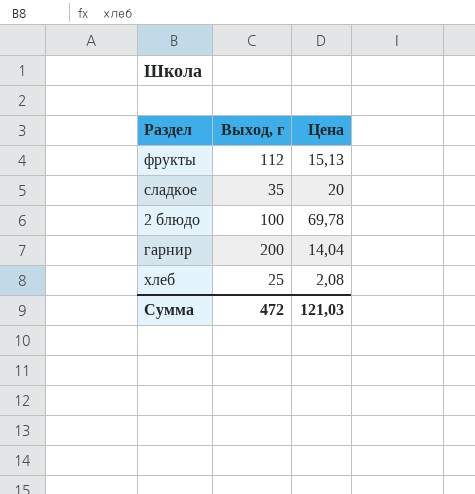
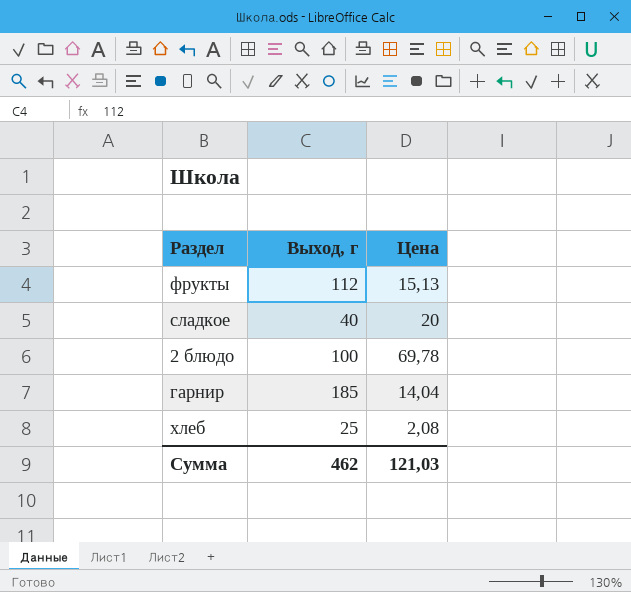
сладкое | Выход, г: 35 -> 40
гарнир | Выход, г: 200 -> 185
Сумма | Выход, г: 472 -> 462

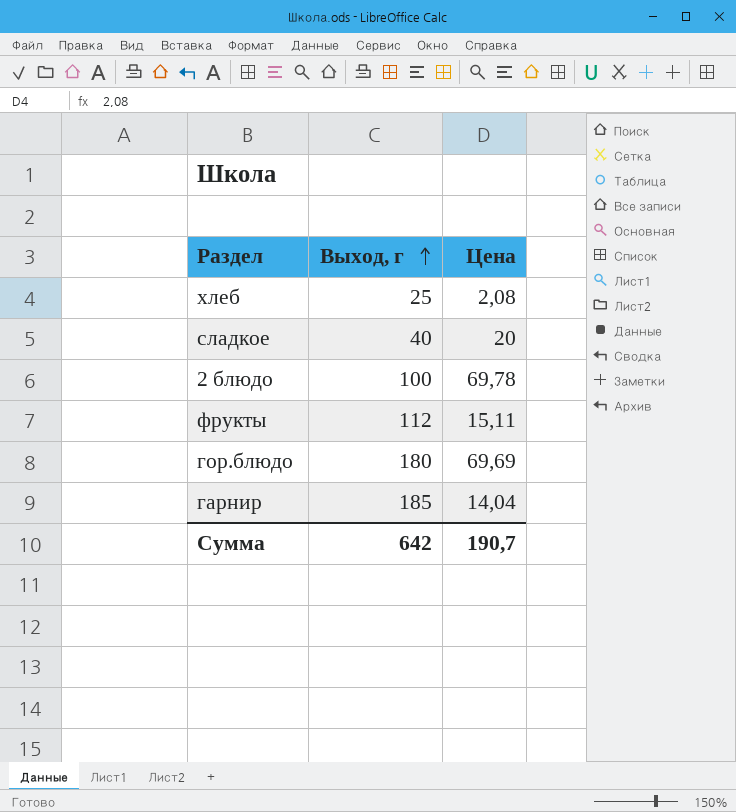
row order: none -> Выход, г ascending
фрукты | Цена: 15,13 -> 15,11
row гор.блюдо: none -> 180 | 69,69
Сумма | Выход, г: 462 -> 642
Сумма | Цена: 121,03 -> 190,7

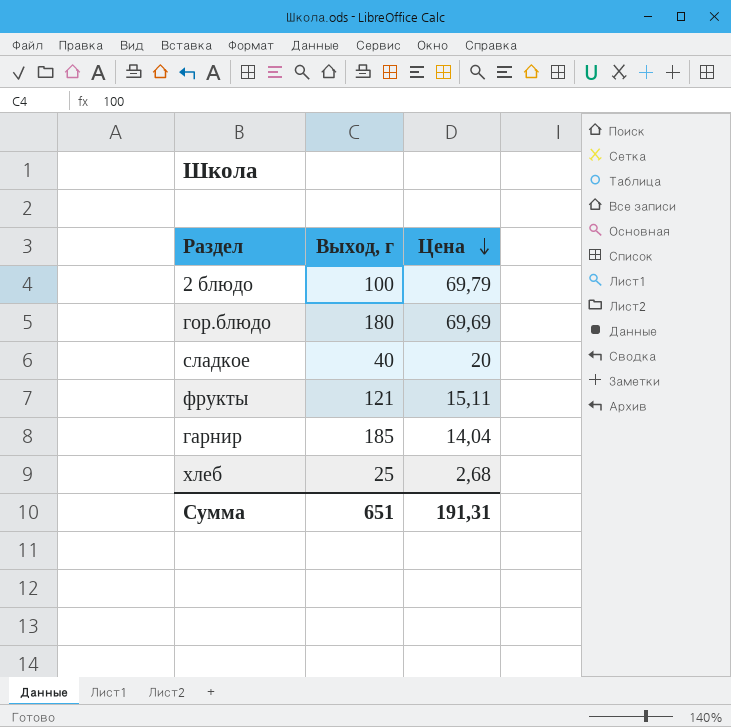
row order: Выход, г ascending -> Цена descending
2 блюдо | Цена: 69,78 -> 69,79
фрукты | Выход, г: 112 -> 121
хлеб | Цена: 2,08 -> 2,68
Сумма | Выход, г: 642 -> 651
Сумма | Цена: 190,7 -> 191,31

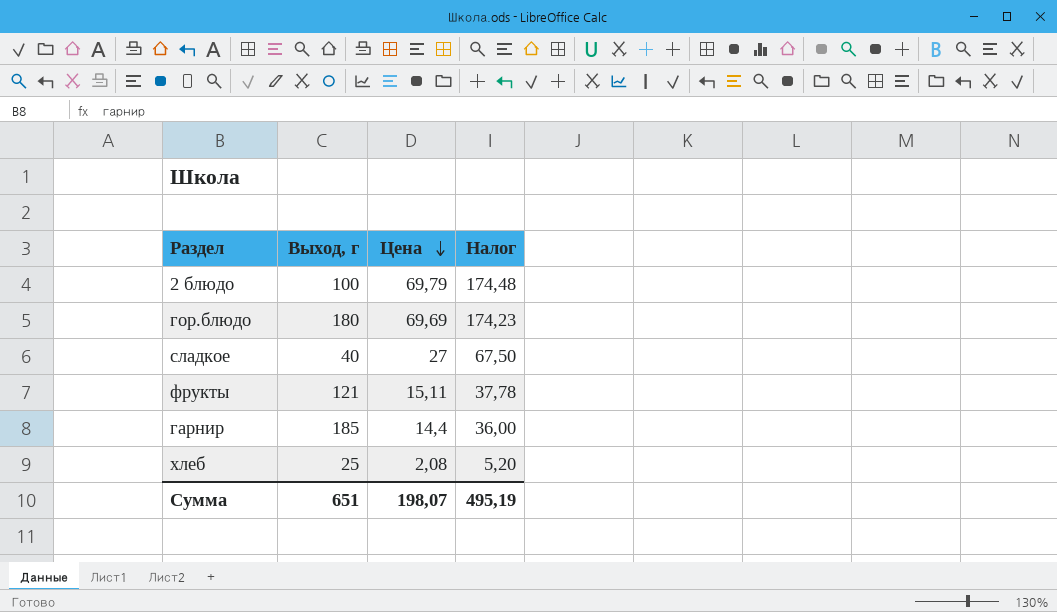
column Налог | formula: none -> [Цена] * 2,5
сладкое | Цена: 20 -> 27
гарнир | Цена: 14,04 -> 14,4
хлеб | Цена: 2,68 -> 2,08
Сумма | Цена: 191,31 -> 198,07

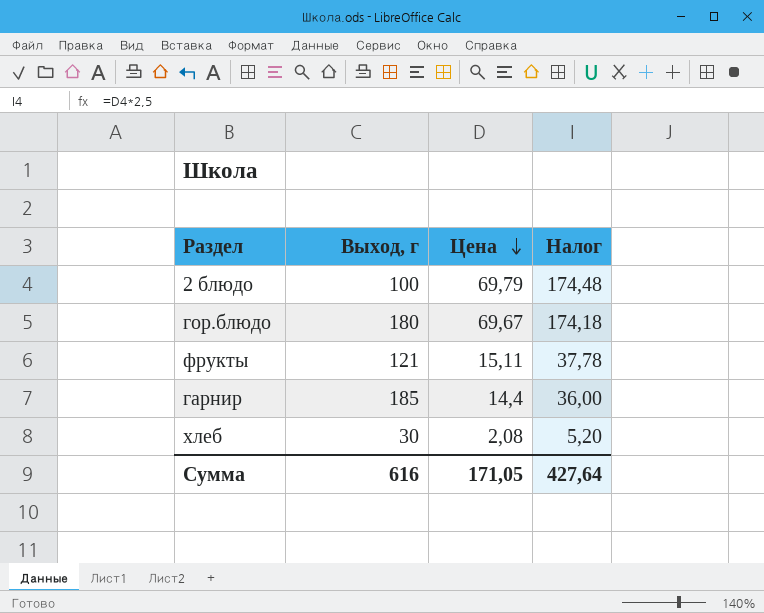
row сладкое: 40 | 27 | 67,50 -> none
гор.блюдо | Цена: 69,69 -> 69,67
гор.блюдо | Налог: 174,23 -> 174,18
хлеб | Выход, г: 25 -> 30
Сумма | Выход, г: 651 -> 616
Сумма | Цена: 198,07 -> 171,05
Сумма | Налог: 495,19 -> 427,64

